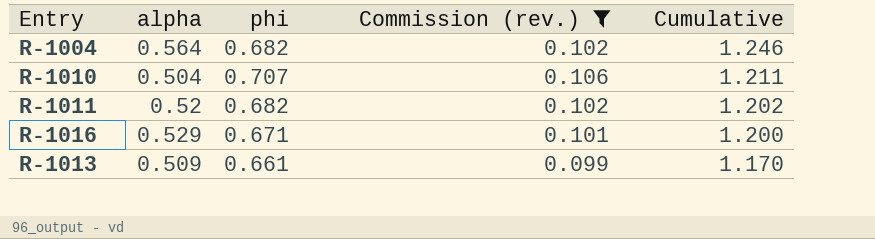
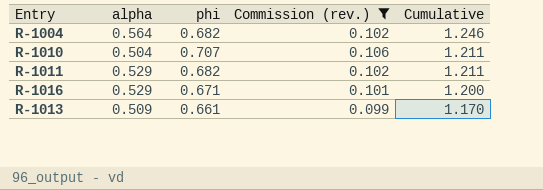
R-1011 | alpha: 0.52 -> 0.529
R-1011 | Cumulative: 1.202 -> 1.211

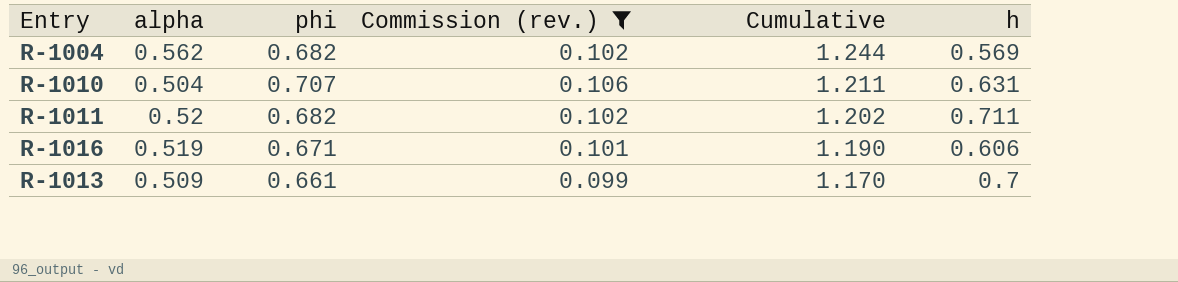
column h | position: none -> 6
R-1004 | alpha: 0.564 -> 0.562
R-1004 | Cumulative: 1.246 -> 1.244
R-1011 | alpha: 0.529 -> 0.52
R-1011 | Cumulative: 1.211 -> 1.202
R-1016 | alpha: 0.529 -> 0.519
R-1016 | Cumulative: 1.200 -> 1.190

